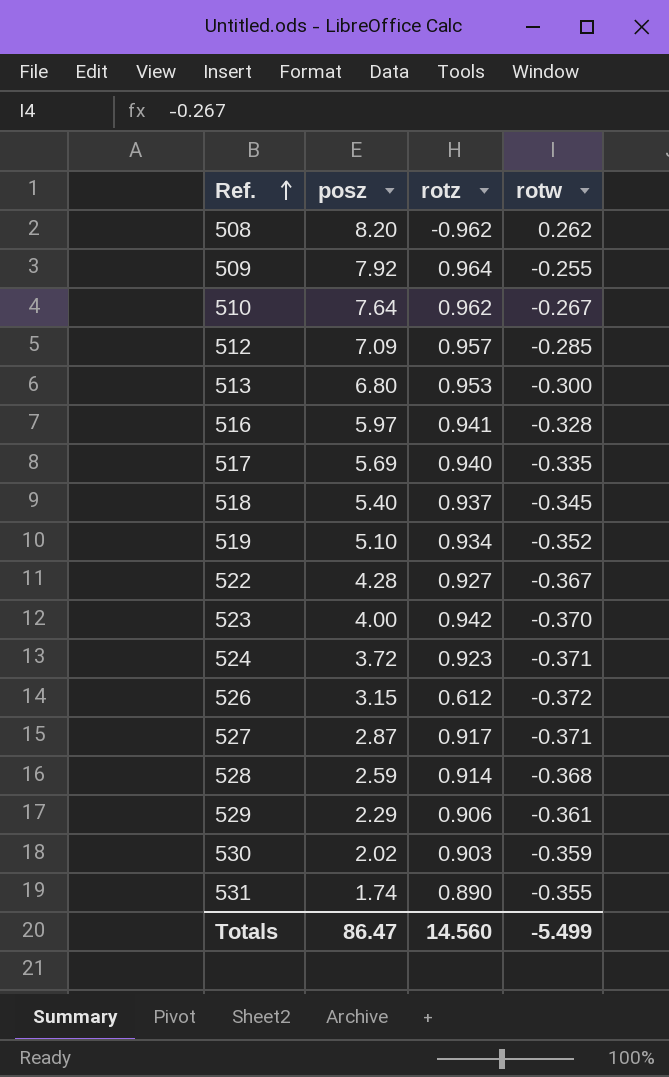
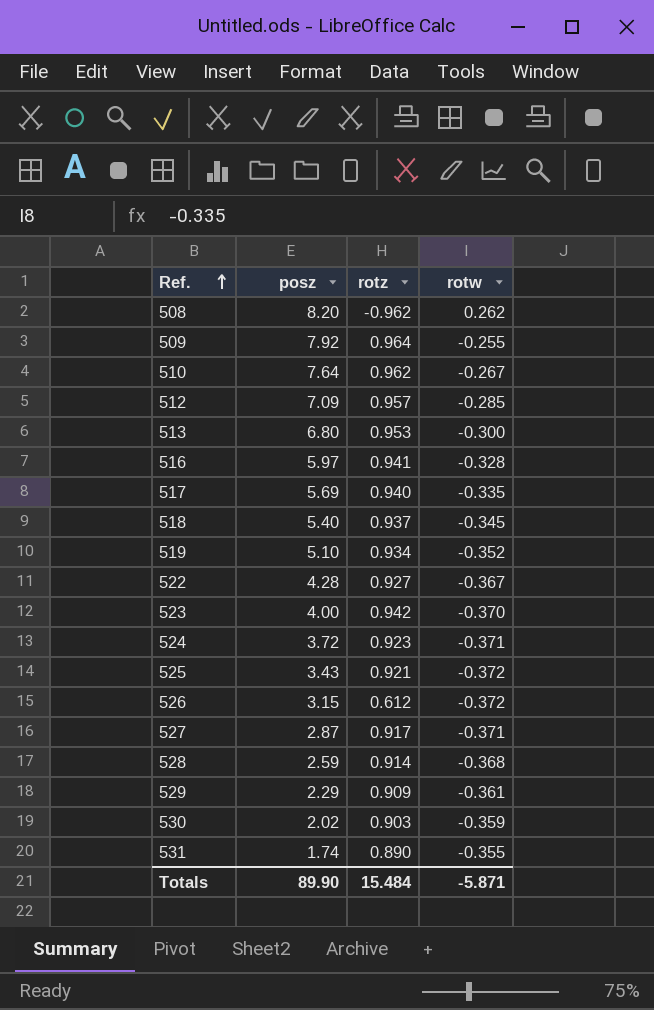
row 525: none -> 3.43 | 0.921 | -0.372
529 | rotz: 0.906 -> 0.909
Totals | posz: 86.47 -> 89.90
Totals | rotz: 14.560 -> 15.484
Totals | rotw: -5.499 -> -5.871

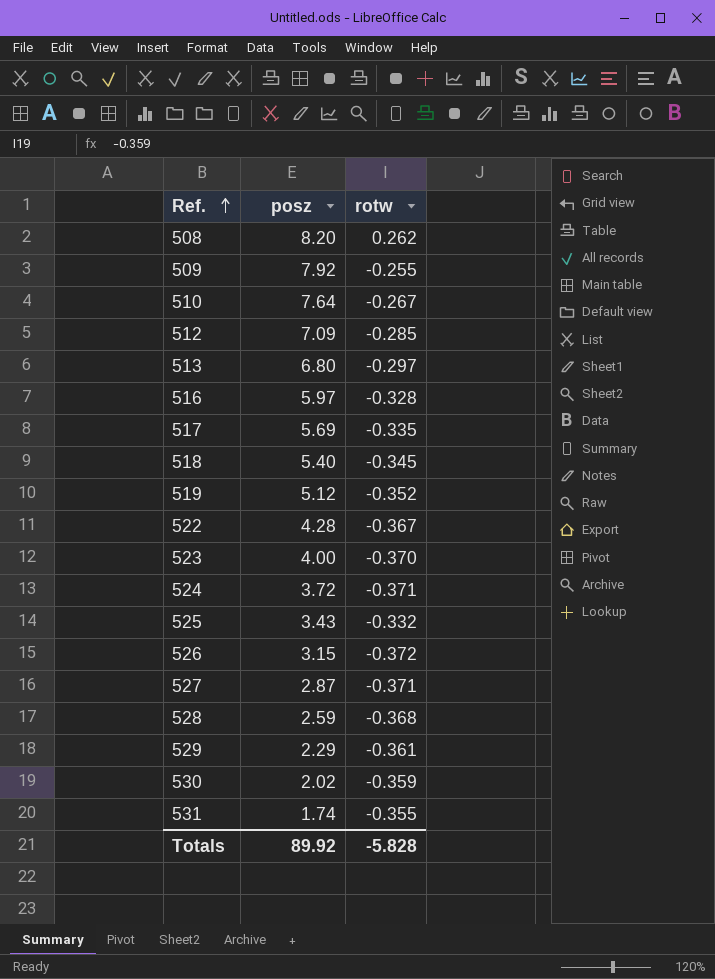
column rotz | position: 3 -> none
513 | rotw: -0.300 -> -0.297
519 | posz: 5.10 -> 5.12
525 | rotw: -0.372 -> -0.332
Totals | posz: 89.90 -> 89.92
Totals | rotw: -5.871 -> -5.828

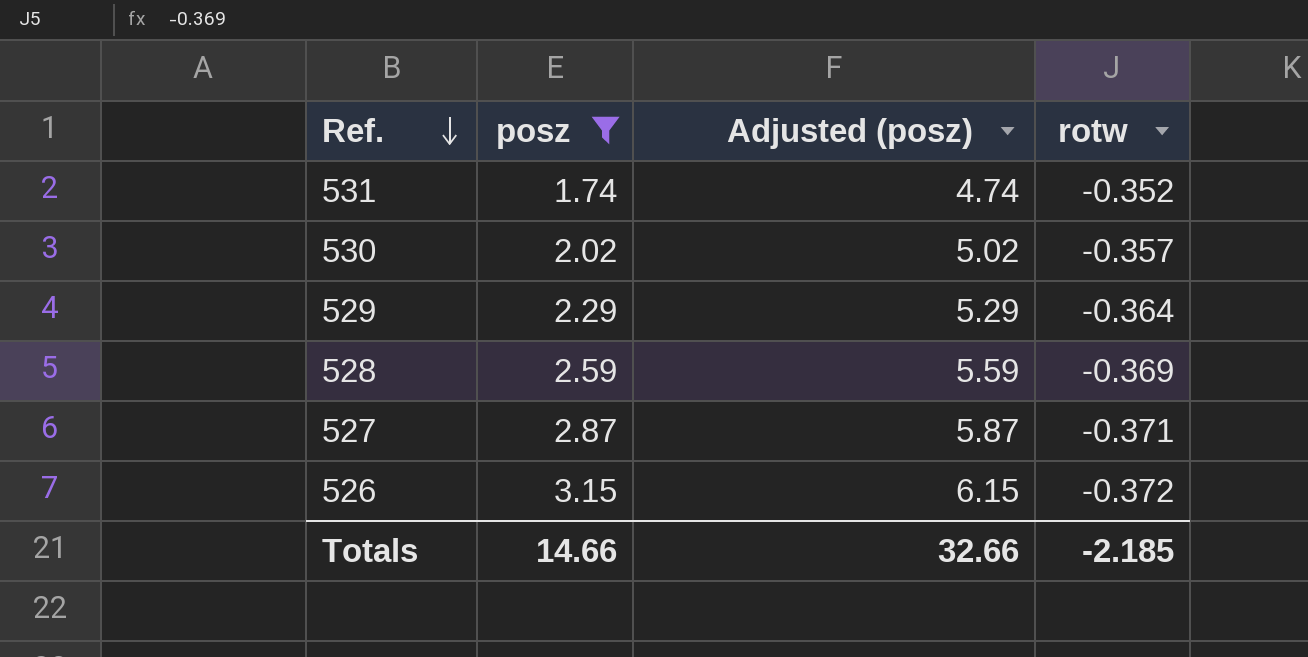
filter: none -> posz <= 3.15
row order: Ref. ascending -> Ref. descending
column Adjusted (posz) | formula: none -> [posz] + 3
531 | rotw: -0.355 -> -0.352
530 | rotw: -0.359 -> -0.357
529 | rotw: -0.361 -> -0.364
528 | rotw: -0.368 -> -0.369
Totals | posz: 89.92 -> 14.66
Totals | rotw: -5.828 -> -2.185

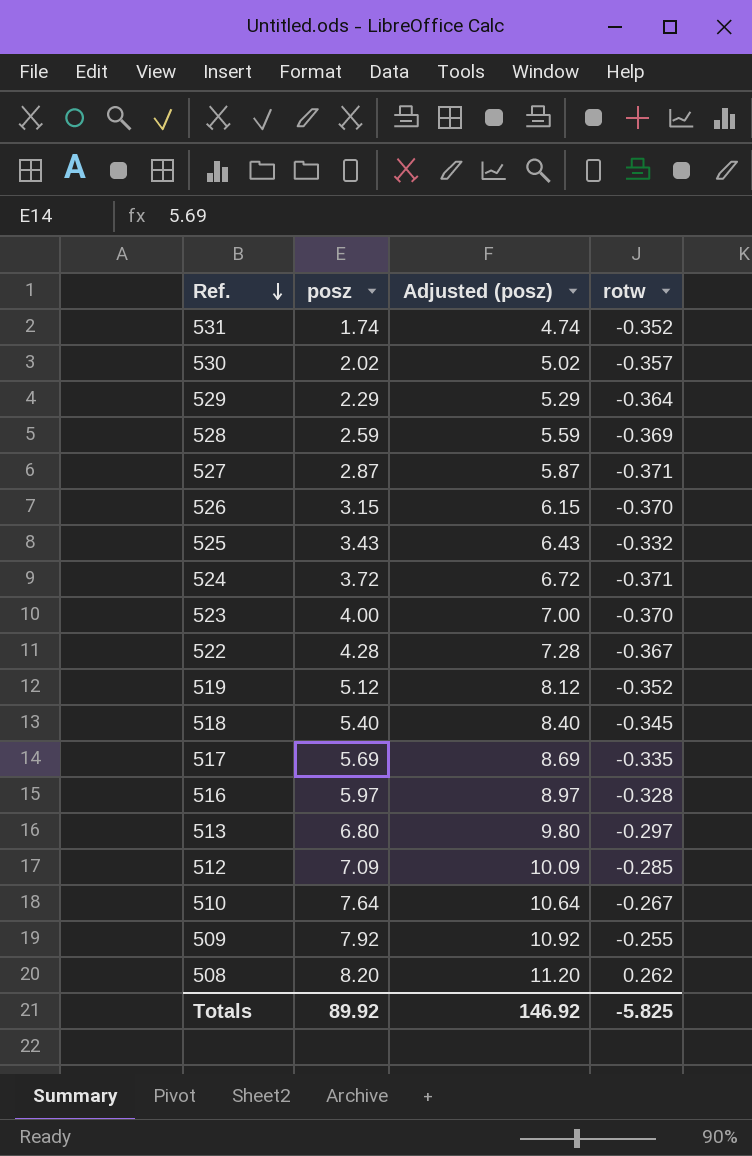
filter: posz <= 3.15 -> none
526 | rotw: -0.372 -> -0.370
Totals | posz: 14.66 -> 89.92
Totals | Adjusted (posz): 32.66 -> 146.92
Totals | rotw: -2.185 -> -5.825

